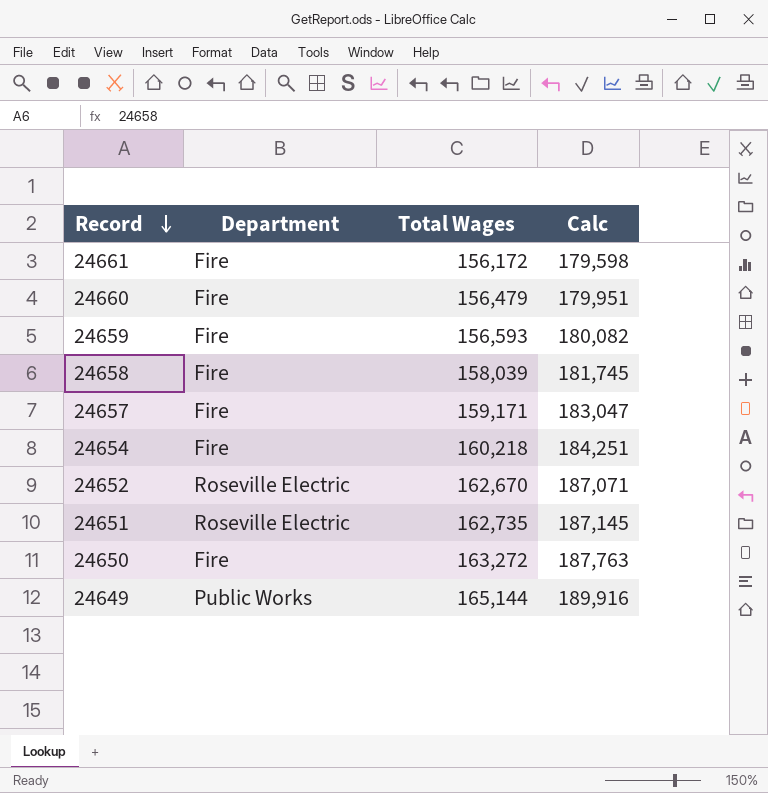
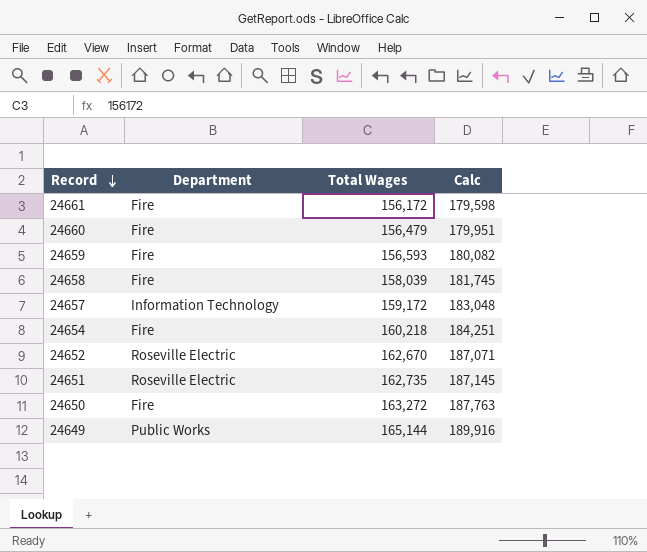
24657 | Department: Fire -> Information Technology
24657 | Total Wages: 159,171 -> 159,172
24657 | Calc: 183,047 -> 183,048

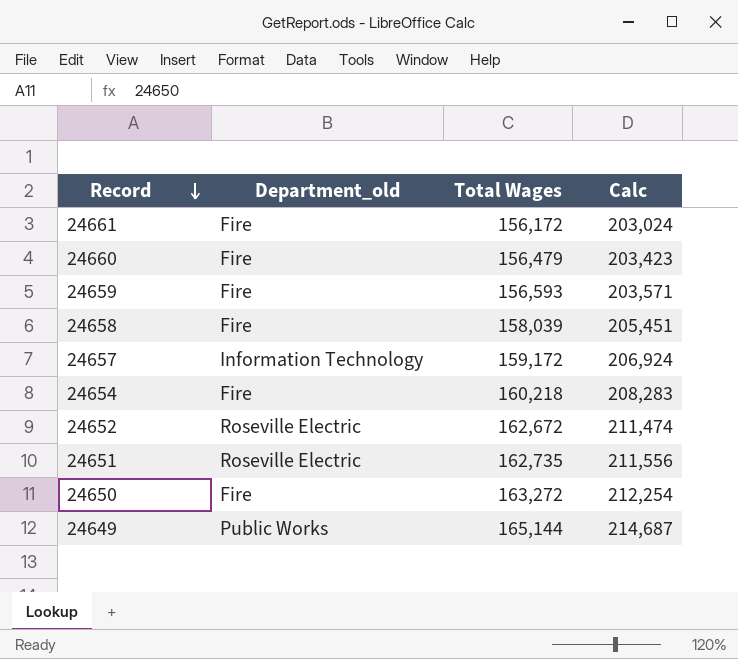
column name: Department -> Department_old
column Calc | formula: [Total Wages] * 1.15 -> [Total Wages] * 1.3
24652 | Total Wages: 162,670 -> 162,672

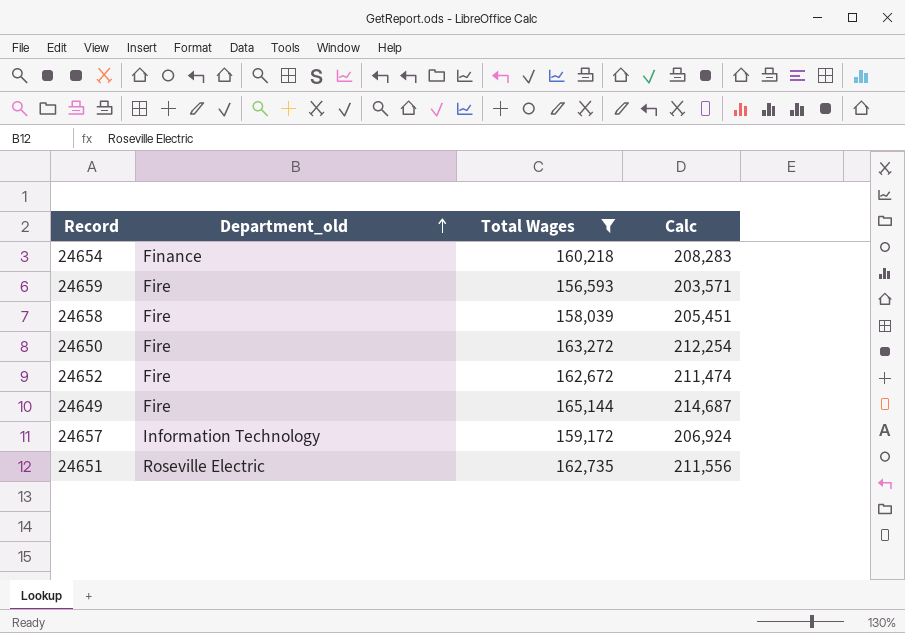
filter: none -> Total Wages >= 156,593
row order: Record descending -> Department_old ascending
24654 | Department_old: Fire -> Finance
24652 | Department_old: Roseville Electric -> Fire
24649 | Department_old: Public Works -> Fire

